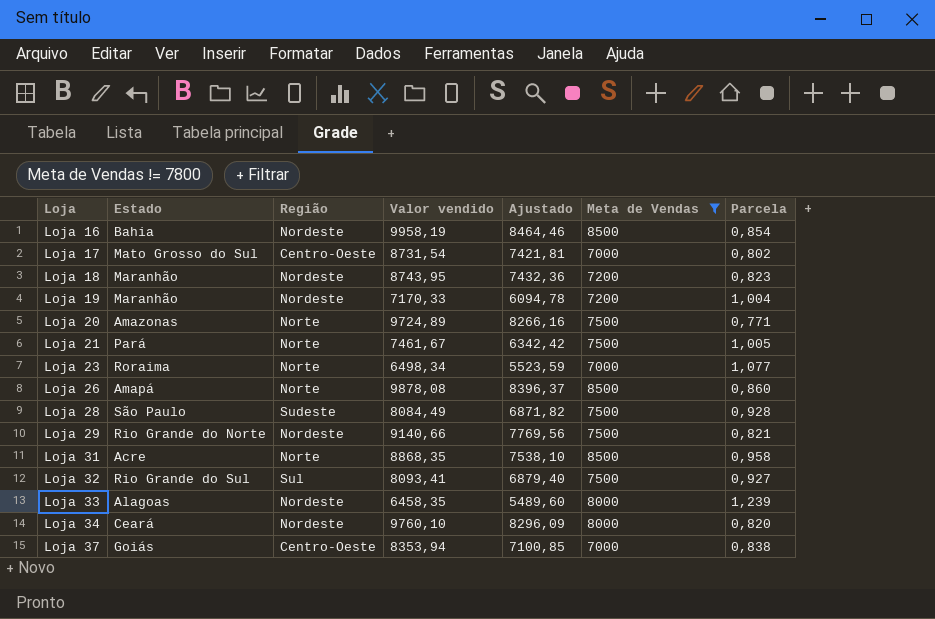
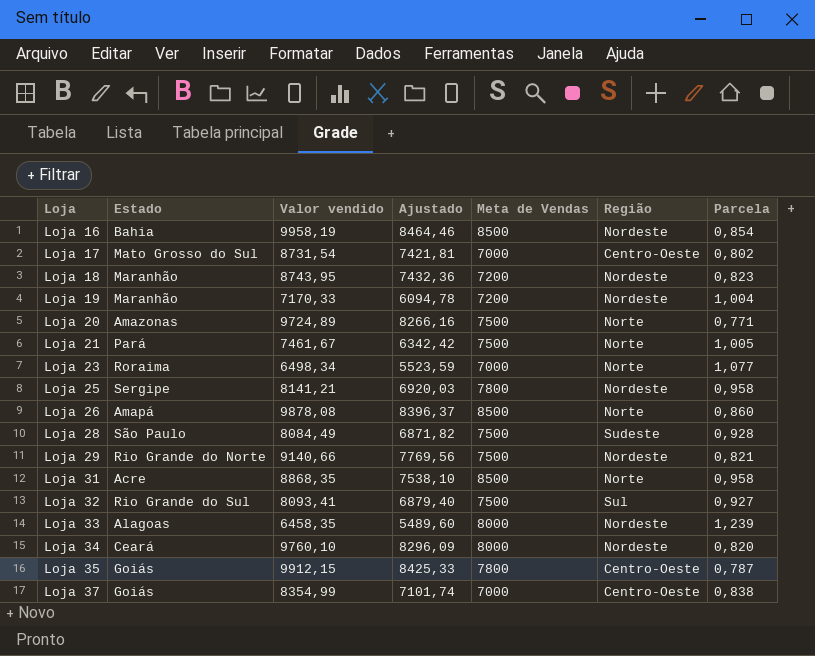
filter: Meta de Vendas != 7800 -> none
column Região | position: 3 -> 6
Loja 37 | Valor vendido: 8353,94 -> 8354,99
Loja 37 | Ajustado: 7100,85 -> 7101,74

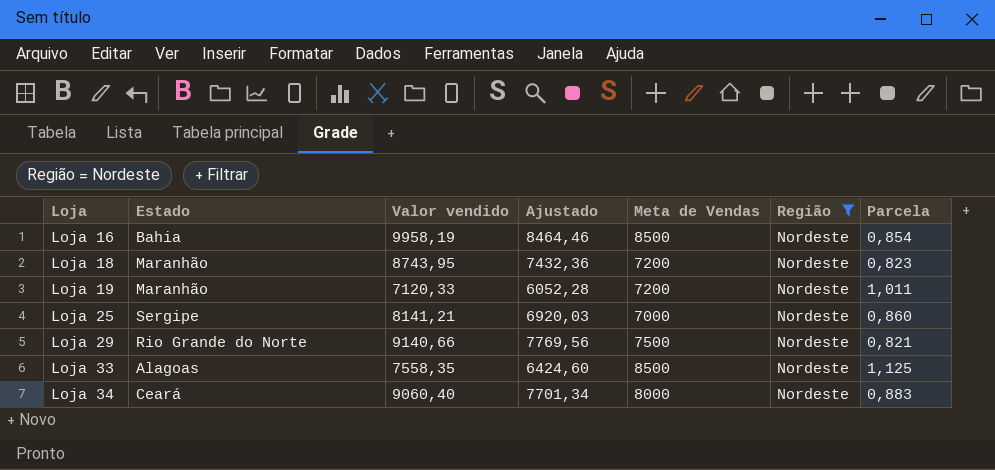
filter: none -> Região = Nordeste
Loja 19 | Valor vendido: 7170,33 -> 7120,33
Loja 19 | Ajustado: 6094,78 -> 6052,28
Loja 19 | Parcela: 1,004 -> 1,011
Loja 25 | Meta de Vendas: 7800 -> 7000
Loja 25 | Parcela: 0,958 -> 0,860
Loja 33 | Valor vendido: 6458,35 -> 7558,35
Loja 33 | Ajustado: 5489,60 -> 6424,60
Loja 33 | Meta de Vendas: 8000 -> 8500
Loja 33 | Parcela: 1,239 -> 1,125
Loja 34 | Valor vendido: 9760,10 -> 9060,40
Loja 34 | Ajustado: 8296,09 -> 7701,34
Loja 34 | Parcela: 0,820 -> 0,883

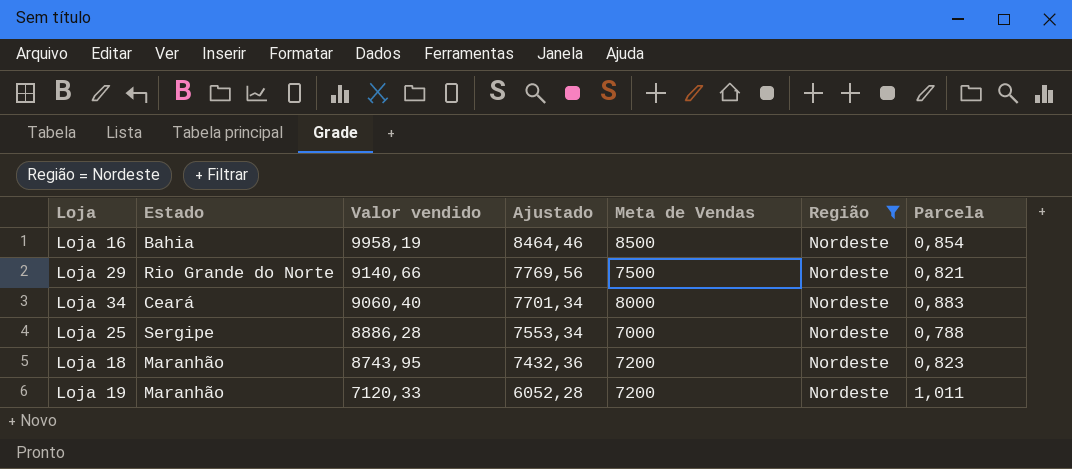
row order: Loja ascending -> Valor vendido descending
row Loja 33: Alagoas | 7558,35 | 6424,60 | 8500 | Nordeste | 1,125 -> none
Loja 25 | Valor vendido: 8141,21 -> 8886,28
Loja 25 | Ajustado: 6920,03 -> 7553,34
Loja 25 | Parcela: 0,860 -> 0,788

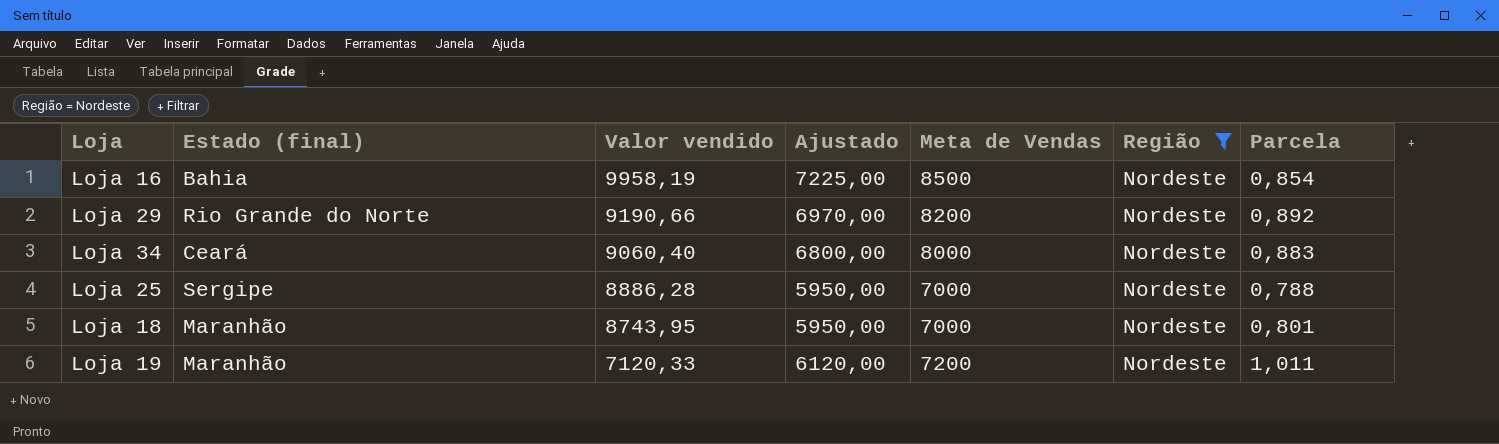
column name: Estado -> Estado (final)
column Ajustado | formula: [Valor vendido] * 0,85 -> [Meta de Vendas] * 0,85
Loja 29 | Valor vendido: 9140,66 -> 9190,66
Loja 29 | Meta de Vendas: 7500 -> 8200
Loja 29 | Parcela: 0,821 -> 0,892
Loja 18 | Meta de Vendas: 7200 -> 7000
Loja 18 | Parcela: 0,823 -> 0,801

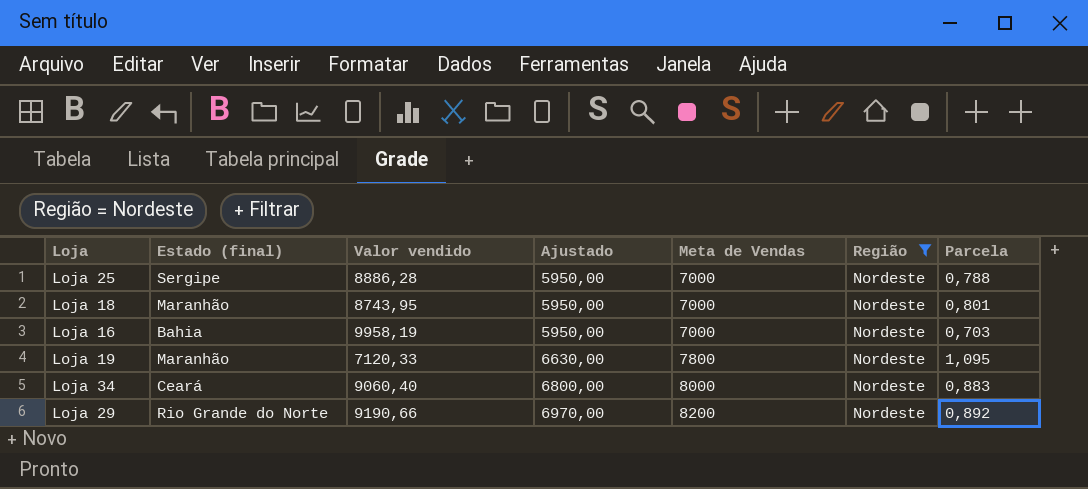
row order: Valor vendido descending -> Ajustado ascending
Loja 16 | Ajustado: 7225,00 -> 5950,00
Loja 16 | Meta de Vendas: 8500 -> 7000
Loja 16 | Parcela: 0,854 -> 0,703
Loja 19 | Ajustado: 6120,00 -> 6630,00
Loja 19 | Meta de Vendas: 7200 -> 7800
Loja 19 | Parcela: 1,011 -> 1,095

